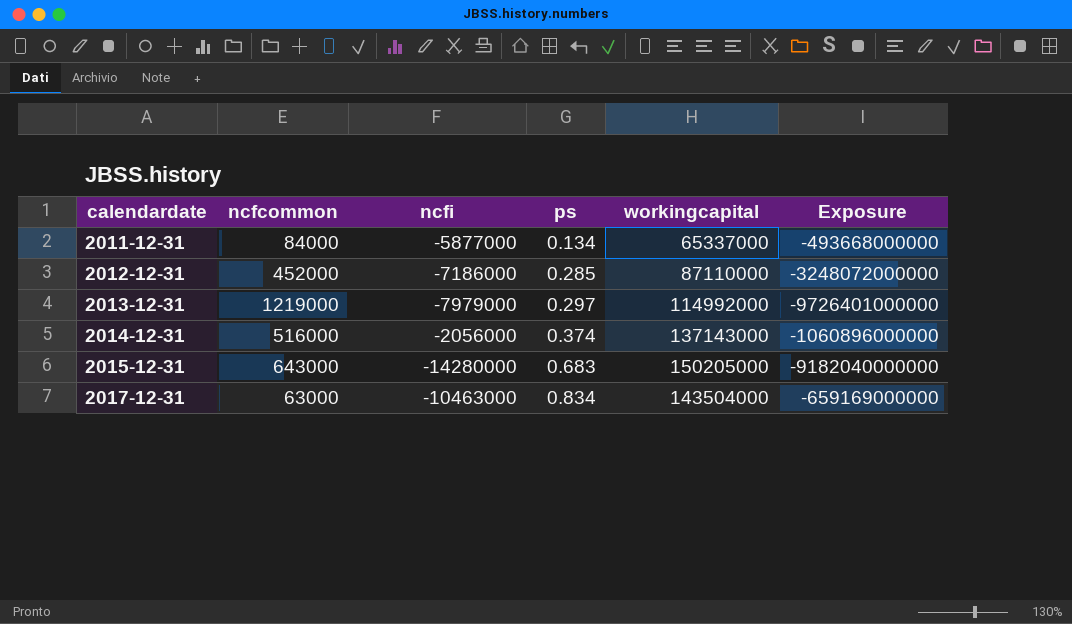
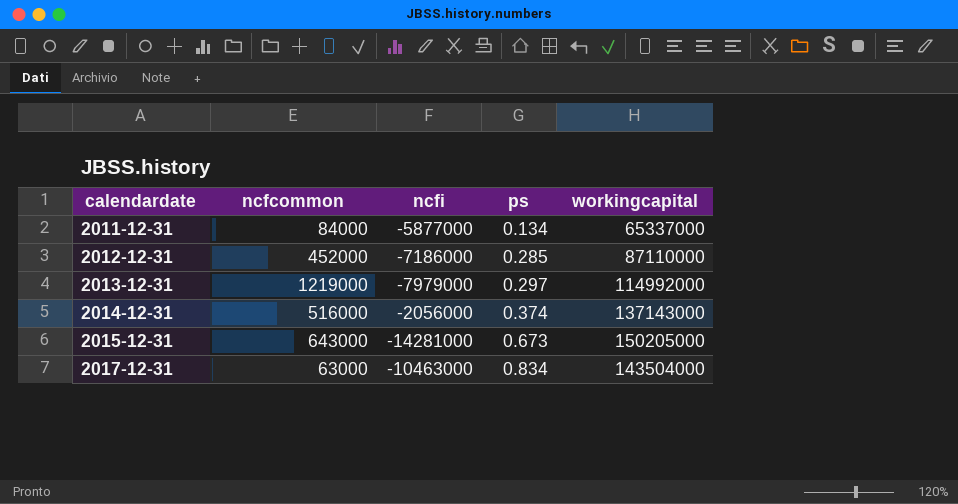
column Exposure | formula: [ncfcommon] * [ncfi] -> none
2015-12-31 | ncfi: -14280000 -> -14281000
2015-12-31 | ps: 0.683 -> 0.673

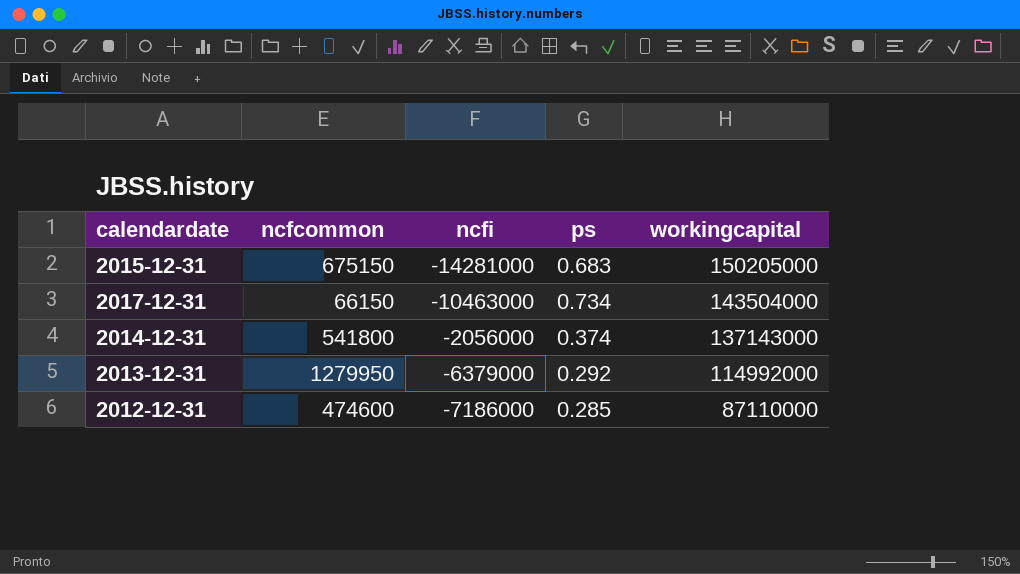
row order: calendardate ascending -> workingcapital descending
row 2011-12-31: 84000 | -5877000 | 0.134 | 65337000 -> none
2015-12-31 | ncfcommon: 643000 -> 675150
2015-12-31 | ps: 0.673 -> 0.683
2017-12-31 | ncfcommon: 63000 -> 66150
2017-12-31 | ps: 0.834 -> 0.734
2014-12-31 | ncfcommon: 516000 -> 541800
2013-12-31 | ncfcommon: 1219000 -> 1279950
2013-12-31 | ncfi: -7979000 -> -6379000
2013-12-31 | ps: 0.297 -> 0.292
2012-12-31 | ncfcommon: 452000 -> 474600

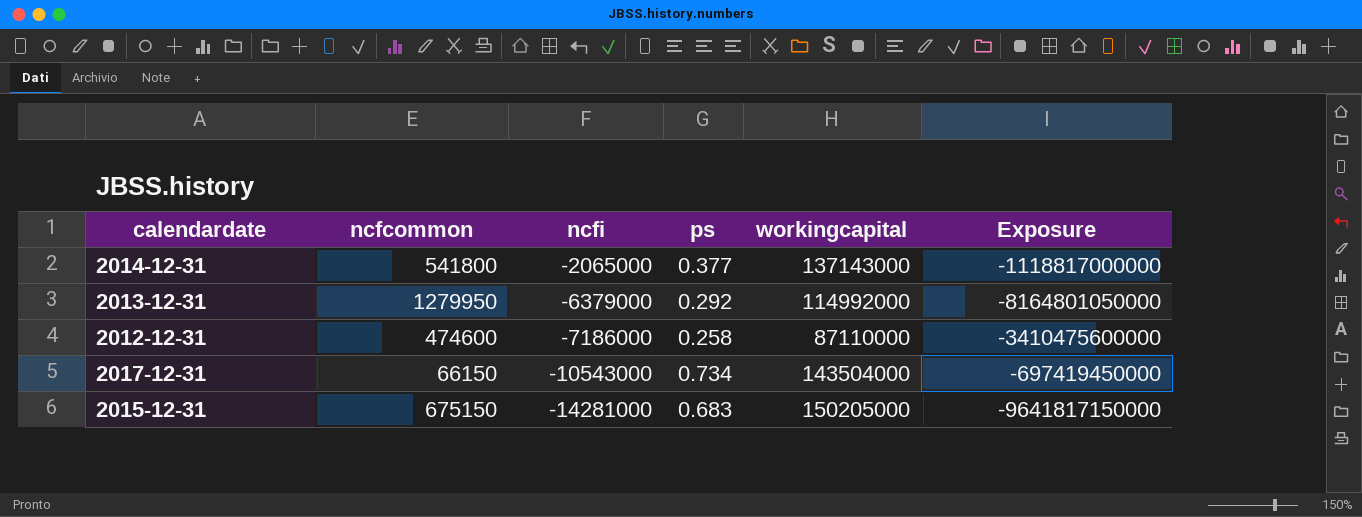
row order: workingcapital descending -> ncfi descending
column Exposure | formula: none -> [ncfcommon] * [ncfi]
2014-12-31 | ncfi: -2056000 -> -2065000
2014-12-31 | ps: 0.374 -> 0.377
2012-12-31 | ps: 0.285 -> 0.258
2017-12-31 | ncfi: -10463000 -> -10543000

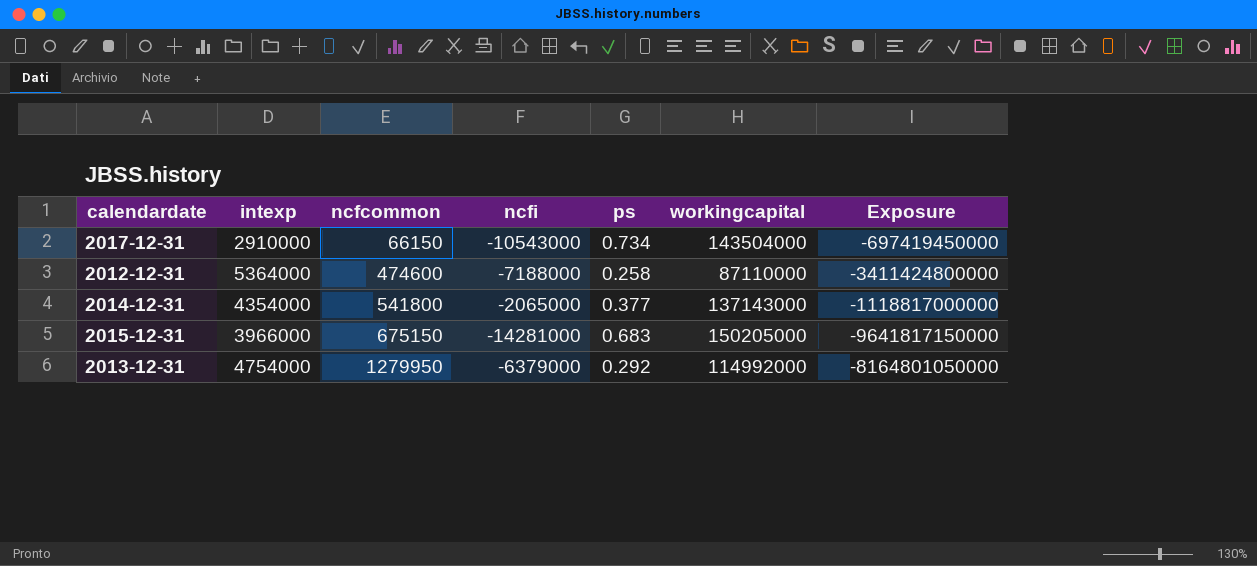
row order: ncfi descending -> ncfcommon ascending
column intexp | position: none -> 2
2012-12-31 | ncfi: -7186000 -> -7188000
2012-12-31 | Exposure: -3410475600000 -> -3411424800000

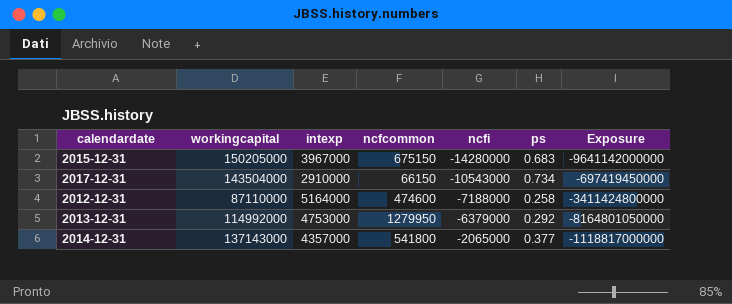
row order: ncfcommon ascending -> ncfi ascending
column workingcapital | position: 6 -> 2
2015-12-31 | intexp: 3966000 -> 3967000
2015-12-31 | ncfi: -14281000 -> -14280000
2015-12-31 | Exposure: -9641817150000 -> -9641142000000
2012-12-31 | intexp: 5364000 -> 5164000
2013-12-31 | intexp: 4754000 -> 4753000
2014-12-31 | intexp: 4354000 -> 4357000

